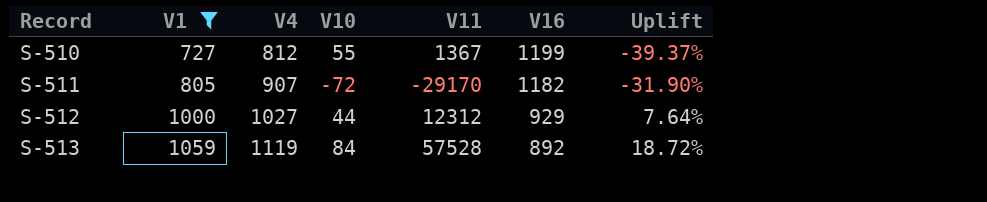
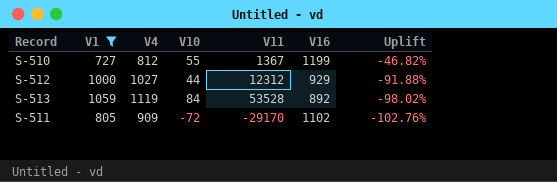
row order: Record ascending -> Uplift descending
column Uplift | formula: ([V1] - [V16]) / [V16] -> ([V1] - [V11]) / [V11]
S-513 | V11: 57528 -> 53528
S-511 | V4: 907 -> 909
S-511 | V16: 1182 -> 1102

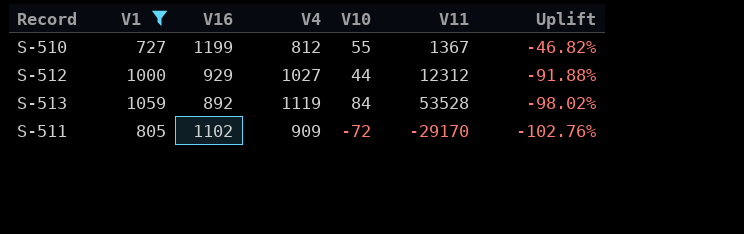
column V16 | position: 6 -> 3

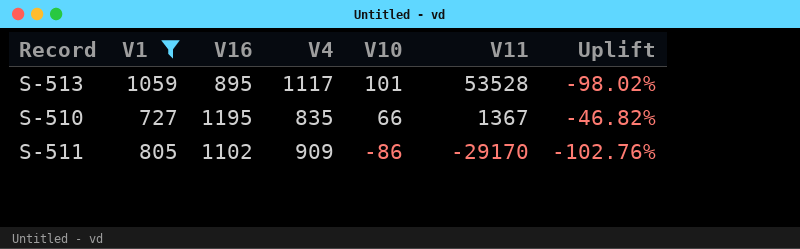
row order: Uplift descending -> V10 descending
row S-512: 1000 | 929 | 1027 | 44 | 12312 | -91.88% -> none
S-513 | V16: 892 -> 895
S-513 | V4: 1119 -> 1117
S-513 | V10: 84 -> 101
S-510 | V16: 1199 -> 1195
S-510 | V4: 812 -> 835
S-510 | V10: 55 -> 66
S-511 | V10: -72 -> -86

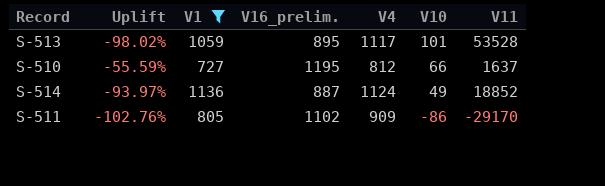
column Uplift | position: 7 -> 2
column name: V16 -> V16_prelim.
S-510 | Uplift: -46.82% -> -55.59%
S-510 | V4: 835 -> 812
S-510 | V11: 1367 -> 1637
row S-514: none -> -93.97% | 1136 | 887 | 1124 | 49 | 18852

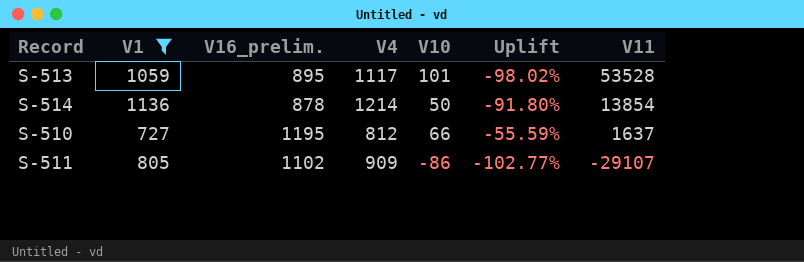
row order: V10 descending -> V11 descending
column Uplift | position: 2 -> 6
S-514 | V16_prelim.: 887 -> 878
S-514 | V4: 1124 -> 1214
S-514 | V10: 49 -> 50
S-514 | Uplift: -93.97% -> -91.80%
S-514 | V11: 18852 -> 13854
S-511 | Uplift: -102.76% -> -102.77%
S-511 | V11: -29170 -> -29107

